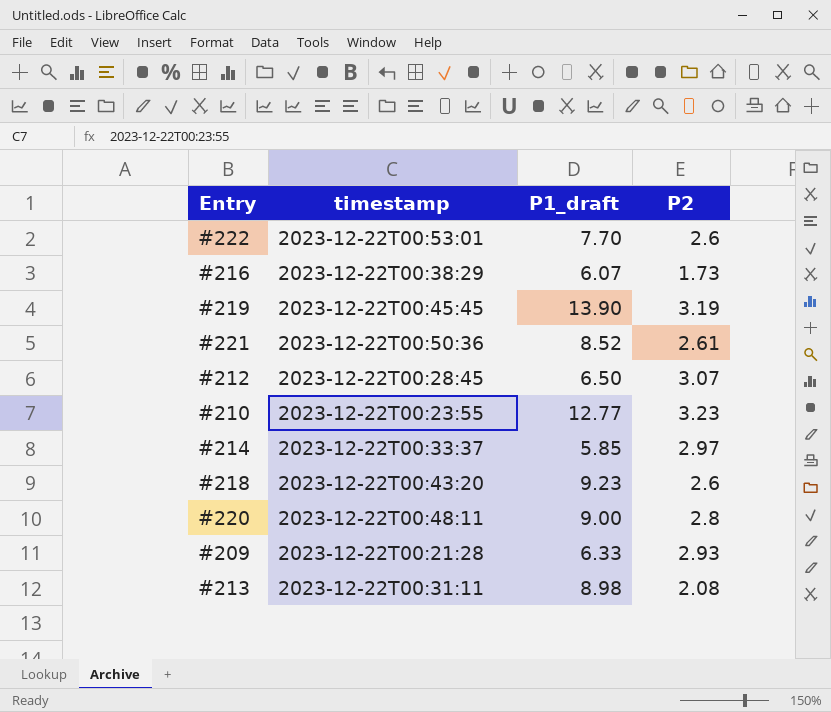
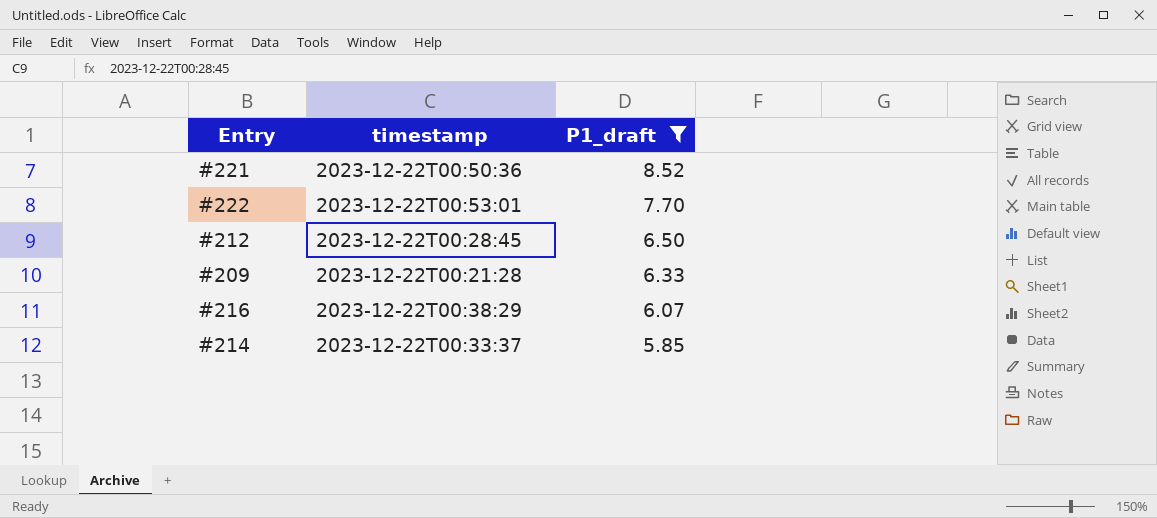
filter: none -> P1_draft <= 8.52
row order: none -> P1_draft descending
column P2 | position: 4 -> none

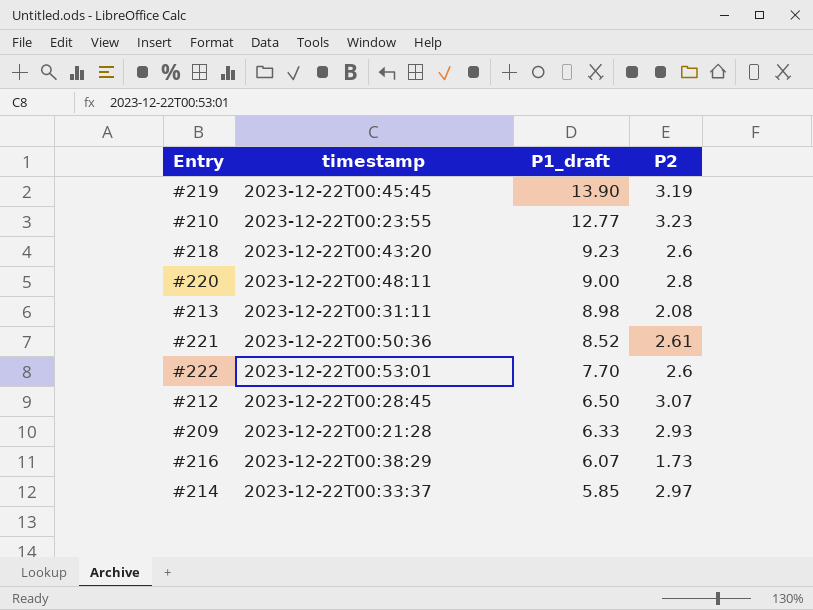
filter: P1_draft <= 8.52 -> none
column P2 | position: none -> 4

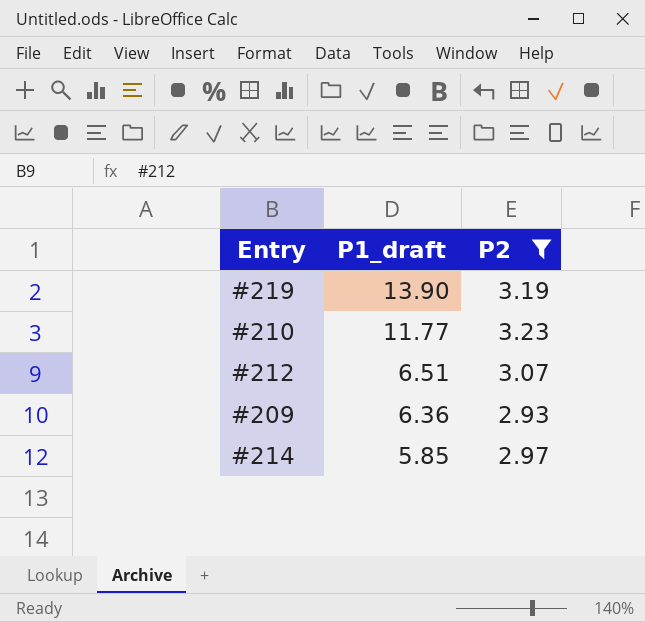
filter: none -> P2 >= 2.93
column timestamp | position: 2 -> none
#210 | P1_draft: 12.77 -> 11.77
#212 | P1_draft: 6.50 -> 6.51
#209 | P1_draft: 6.33 -> 6.36

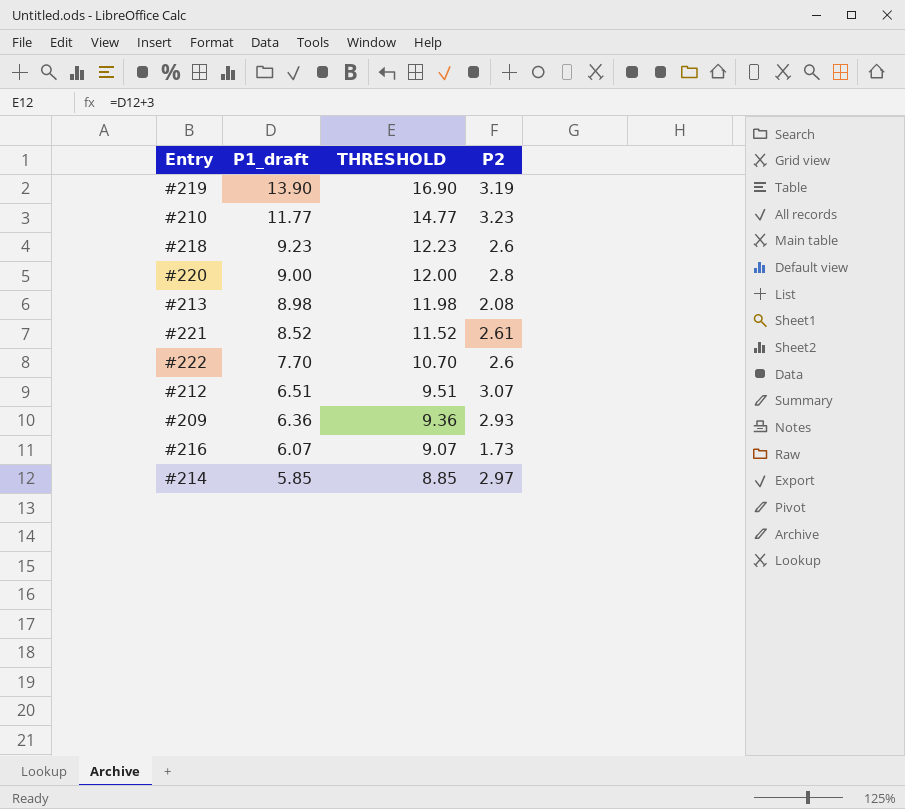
filter: P2 >= 2.93 -> none
column THRESHOLD | formula: none -> [P1_draft] + 3

